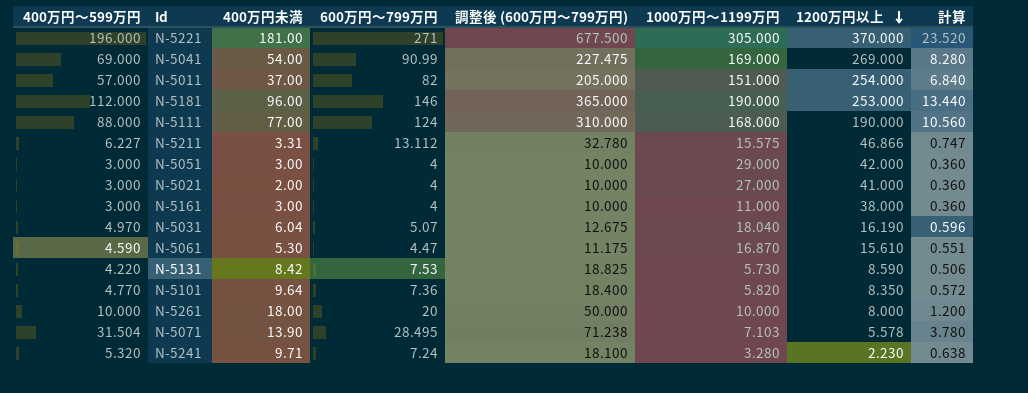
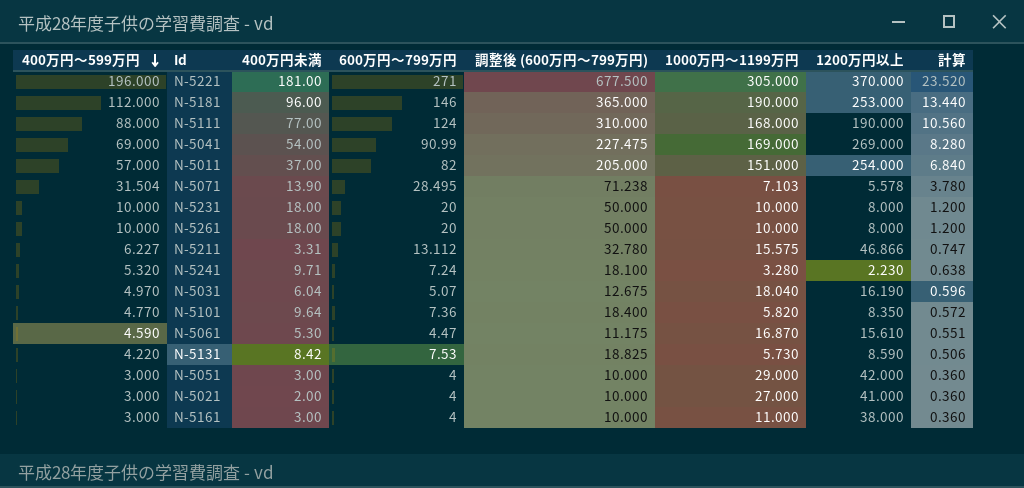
row order: 1200万円以上 descending -> 400万円～599万円 descending
row N-5231: none -> 10.000 | 18.00 | 20 | 50.000 | 10.000 | 8.000 | 1.200

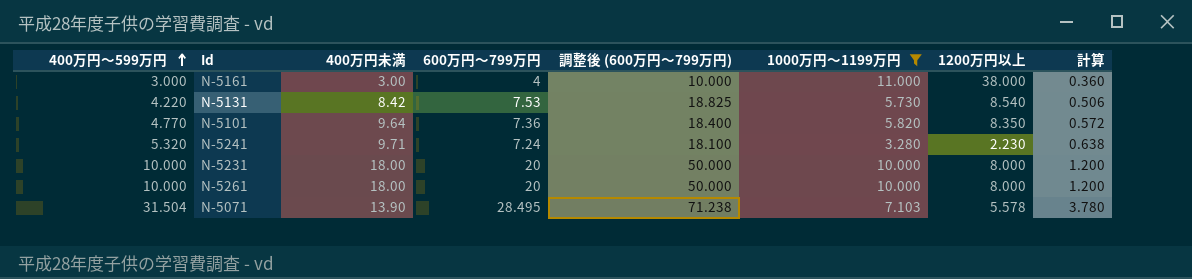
filter: none -> 1000万円～1199万円 <= 11.000
row order: 400万円～599万円 descending -> 400万円～599万円 ascending
N-5131 | 1200万円以上: 8.590 -> 8.540

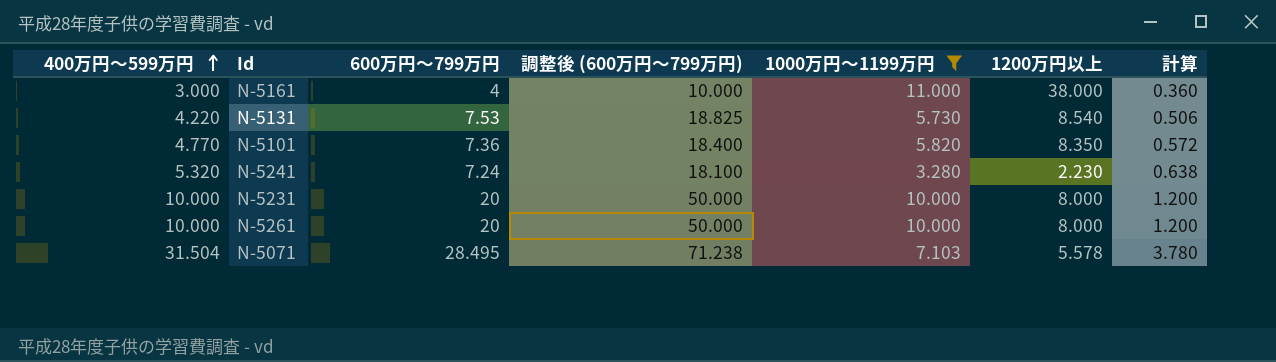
column 400万円未満 | position: 3 -> none

